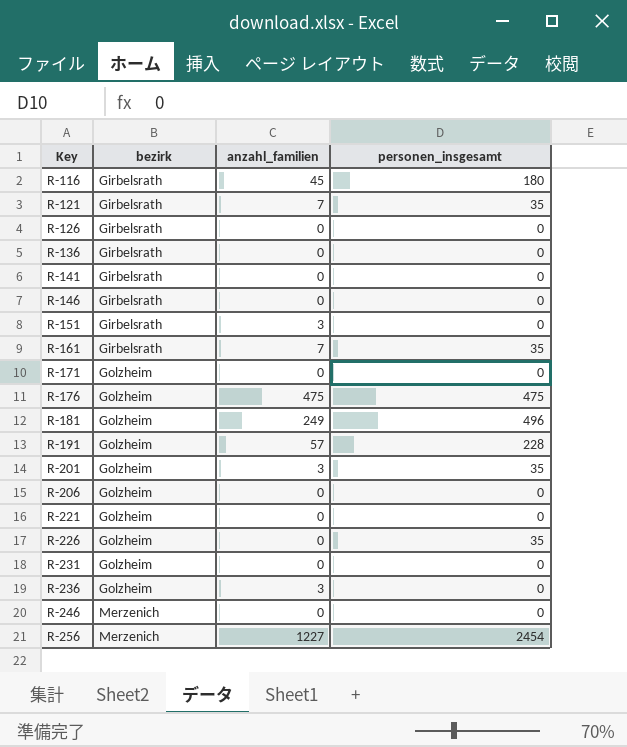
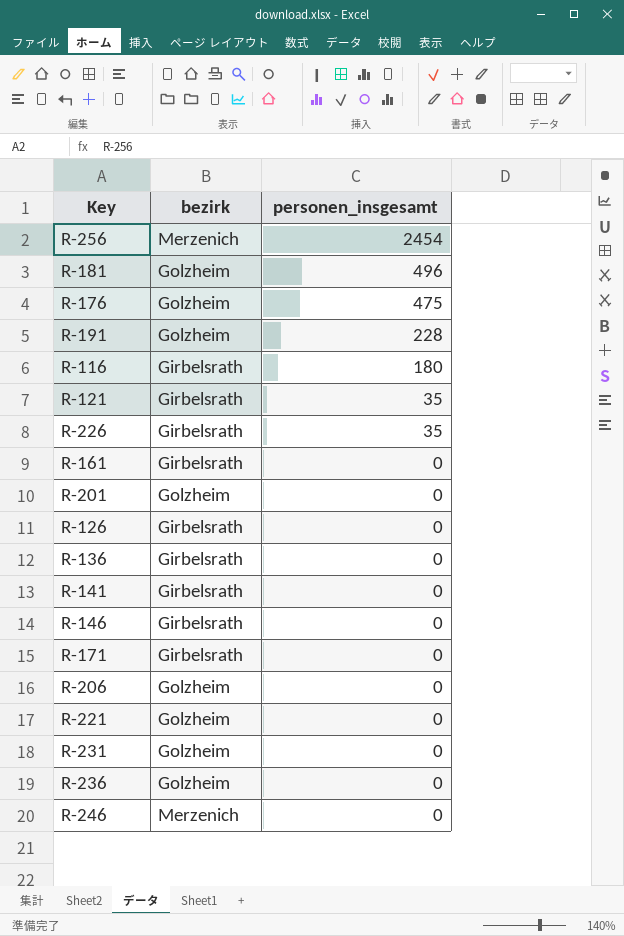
row order: Key ascending -> personen_insgesamt descending
column anzahl_familien | position: 3 -> none
row R-151: Girbelsrath | 3 | 0 -> none
R-226 | bezirk: Golzheim -> Girbelsrath
R-161 | personen_insgesamt: 35 -> 0
R-201 | personen_insgesamt: 35 -> 0
R-171 | bezirk: Golzheim -> Girbelsrath

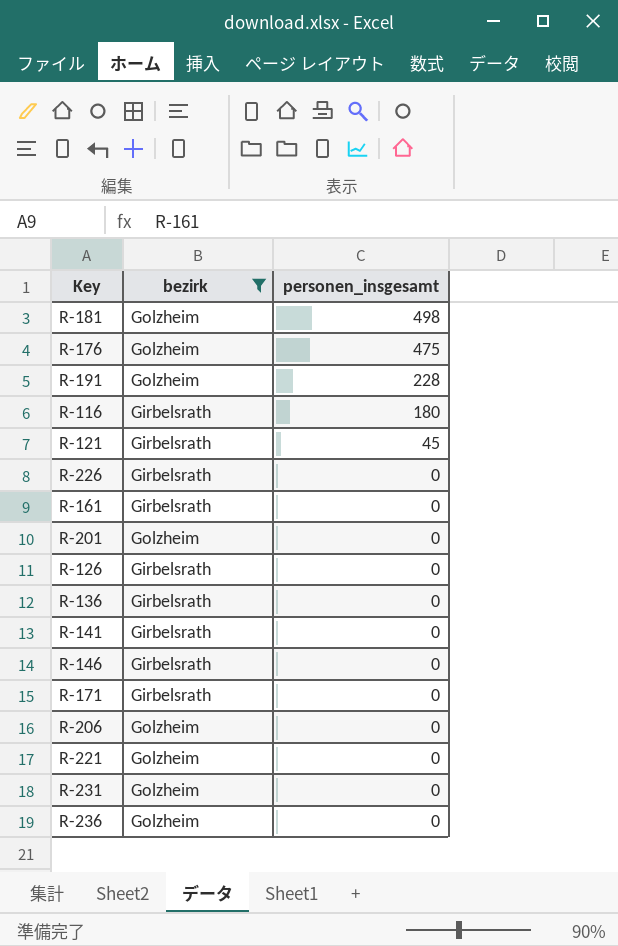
filter: none -> bezirk != Merzenich
R-181 | personen_insgesamt: 496 -> 498
R-121 | personen_insgesamt: 35 -> 45
R-226 | personen_insgesamt: 35 -> 0

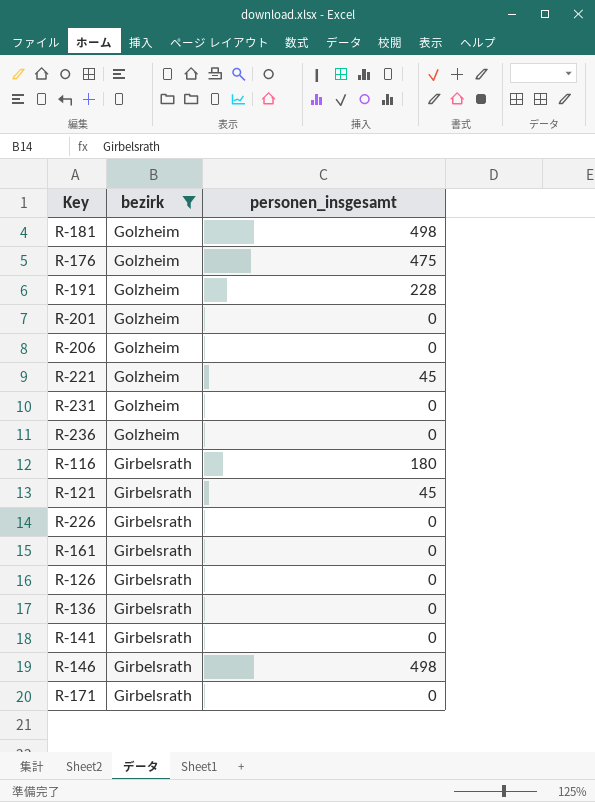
row order: personen_insgesamt descending -> bezirk descending
R-221 | personen_insgesamt: 0 -> 45
R-146 | personen_insgesamt: 0 -> 498

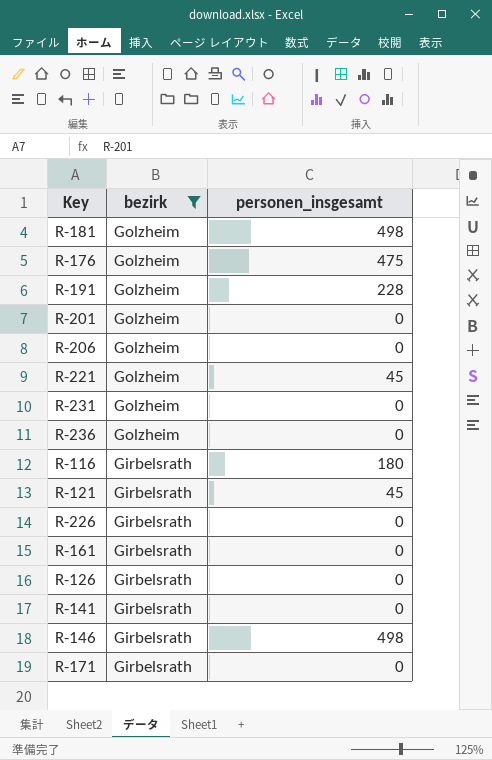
row R-136: Girbelsrath | 0 -> none

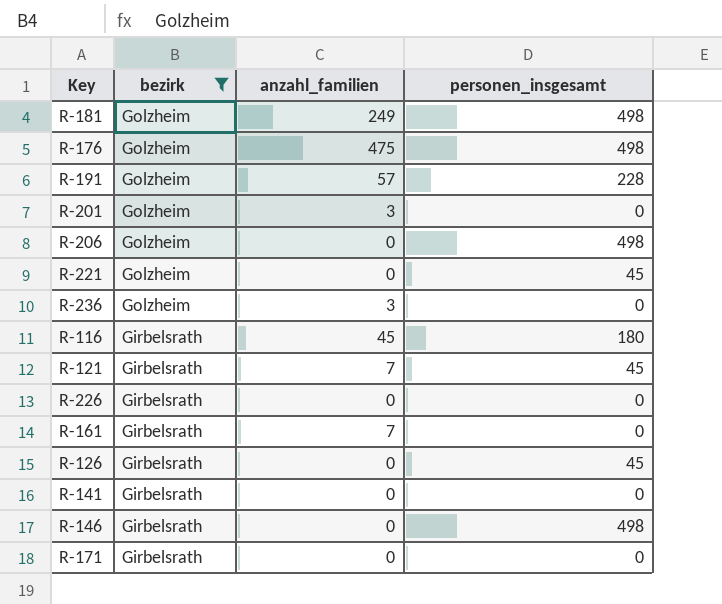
column anzahl_familien | position: none -> 3
row R-231: Golzheim | 0 -> none
R-176 | personen_insgesamt: 475 -> 498
R-206 | personen_insgesamt: 0 -> 498
R-126 | personen_insgesamt: 0 -> 45

